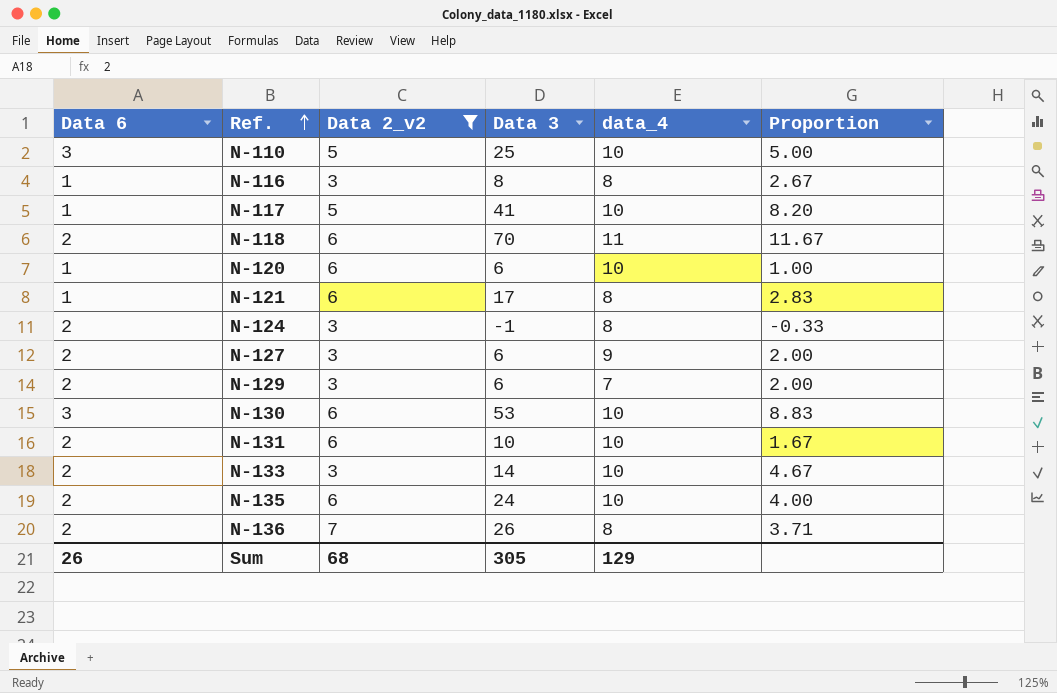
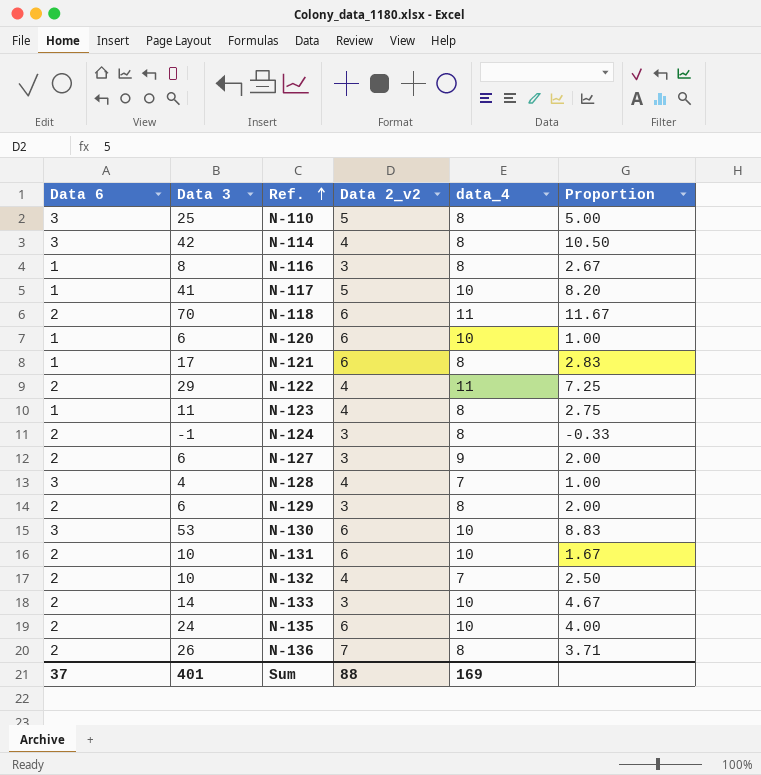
filter: Data 2_v2 != 4 -> none
column Data 3 | position: 4 -> 2
N-110 | data_4: 10 -> 8
N-129 | data_4: 7 -> 8
Sum | Data 6: 26 -> 37
Sum | Data 3: 305 -> 401
Sum | Data 2_v2: 68 -> 88
Sum | data_4: 129 -> 169

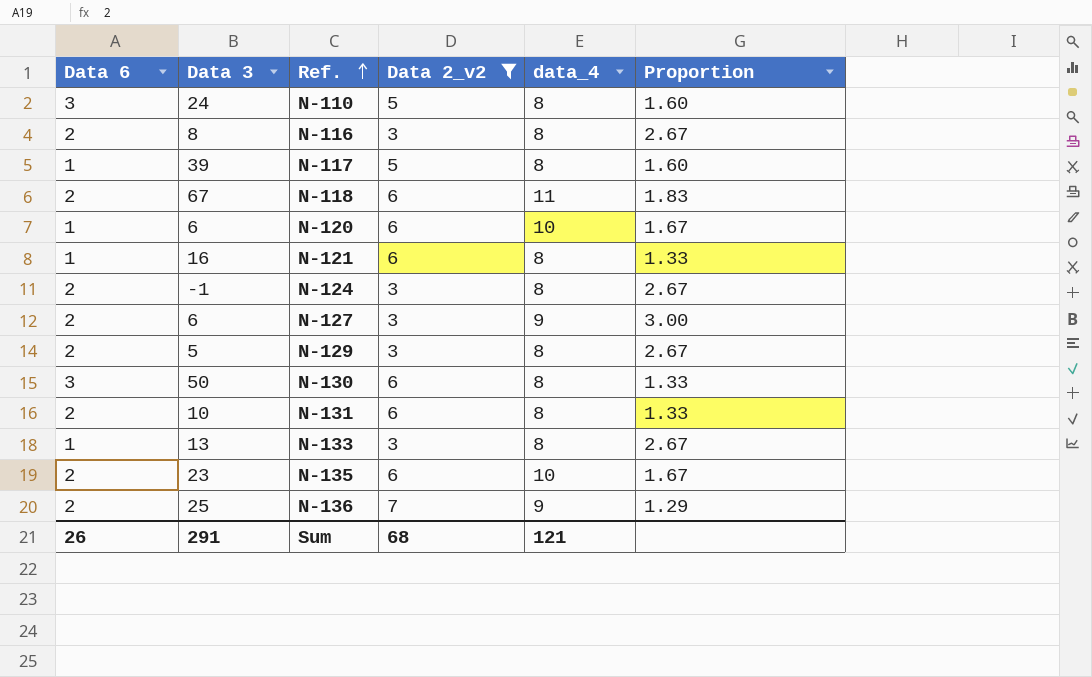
filter: none -> Data 2_v2 != 4
column Proportion | formula: [Data 3] / [Data 2_v2] -> [data_4] / [Data 2_v2]
N-110 | Data 3: 25 -> 24
N-116 | Data 6: 1 -> 2
N-117 | Data 3: 41 -> 39
N-117 | data_4: 10 -> 8
N-118 | Data 3: 70 -> 67
N-121 | Data 3: 17 -> 16
N-129 | Data 3: 6 -> 5
N-130 | Data 3: 53 -> 50
N-130 | data_4: 10 -> 8
N-131 | data_4: 10 -> 8
N-133 | Data 6: 2 -> 1
N-133 | Data 3: 14 -> 13
N-133 | data_4: 10 -> 8
N-135 | Data 3: 24 -> 23
N-136 | Data 3: 26 -> 25
N-136 | data_4: 8 -> 9
Sum | Data 6: 37 -> 26
Sum | Data 3: 401 -> 291
Sum | Data 2_v2: 88 -> 68
Sum | data_4: 169 -> 121

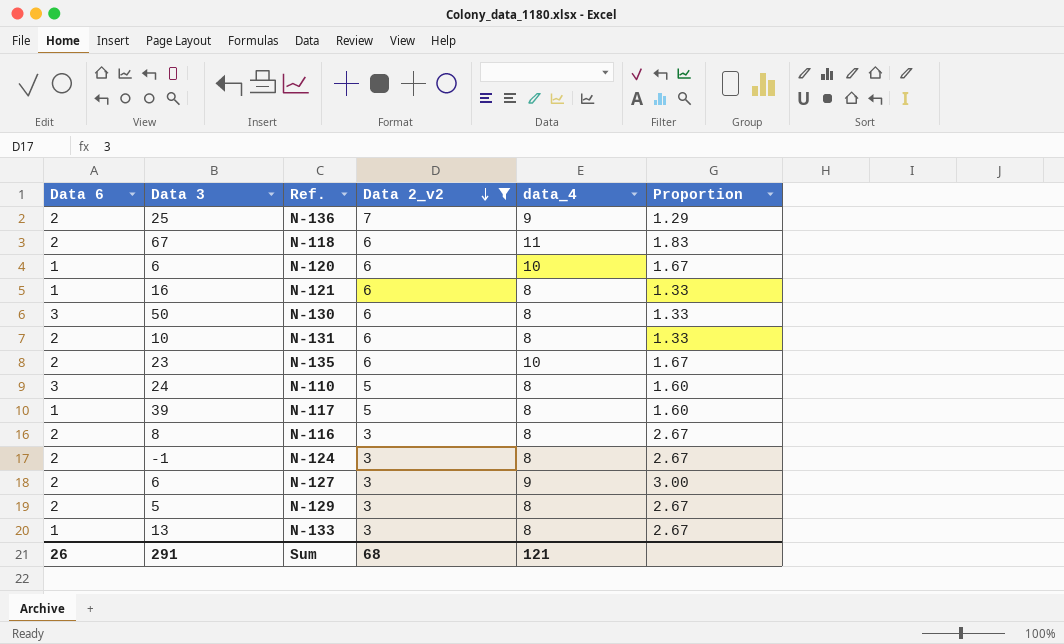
row order: Ref. ascending -> Data 2_v2 descending

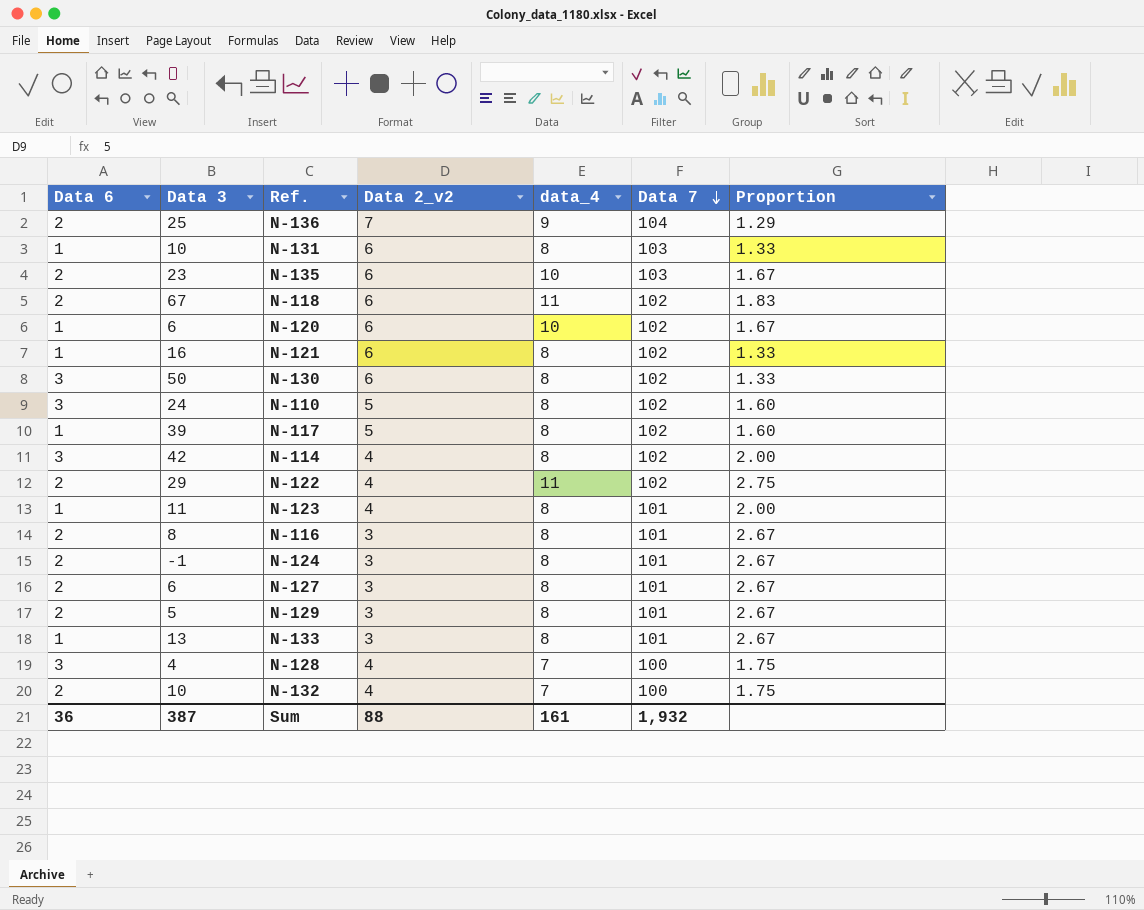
filter: Data 2_v2 != 4 -> none
row order: Data 2_v2 descending -> Data 7 descending
column Data 7 | position: none -> 6
N-131 | Data 6: 2 -> 1
N-127 | data_4: 9 -> 8
N-127 | Proportion: 3.00 -> 2.67
Sum | Data 6: 26 -> 36
Sum | Data 3: 291 -> 387
Sum | Data 2_v2: 68 -> 88
Sum | data_4: 121 -> 161

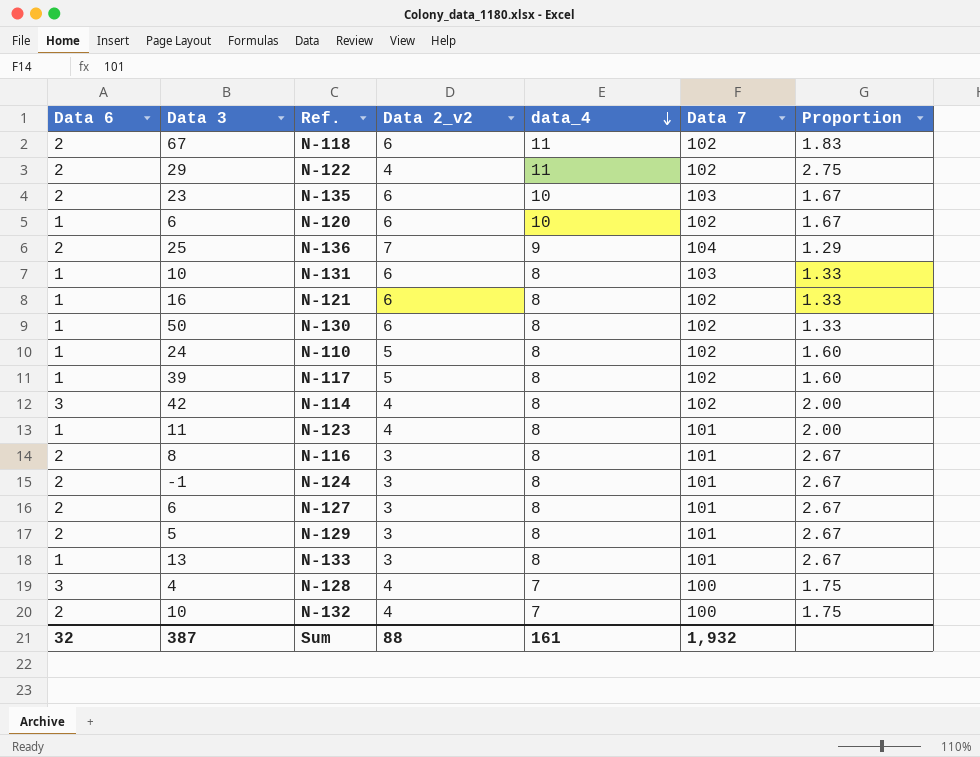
row order: Data 7 descending -> data_4 descending
N-130 | Data 6: 3 -> 1
N-110 | Data 6: 3 -> 1
Sum | Data 6: 36 -> 32

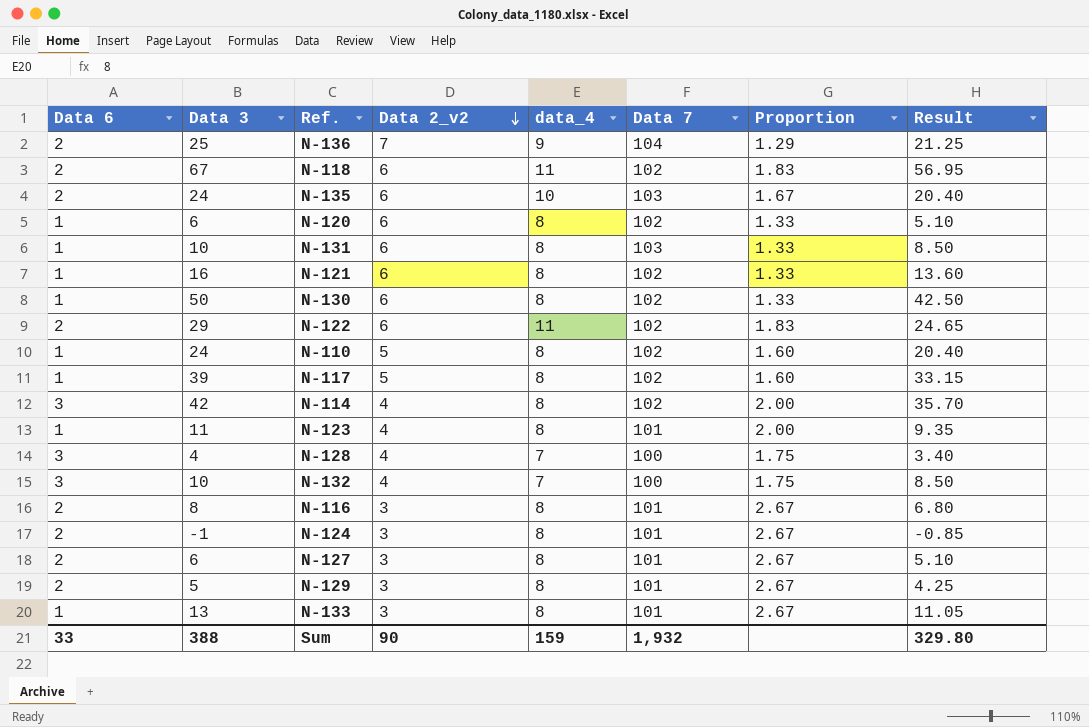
row order: data_4 descending -> Data 2_v2 descending
column Result | formula: none -> [Data 3] * 0.85
N-135 | Data 3: 23 -> 24
N-120 | data_4: 10 -> 8
N-120 | Proportion: 1.67 -> 1.33
N-122 | Data 2_v2: 4 -> 6
N-122 | Proportion: 2.75 -> 1.83
N-132 | Data 6: 2 -> 3
Sum | Data 6: 32 -> 33
Sum | Data 3: 387 -> 388
Sum | Data 2_v2: 88 -> 90
Sum | data_4: 161 -> 159

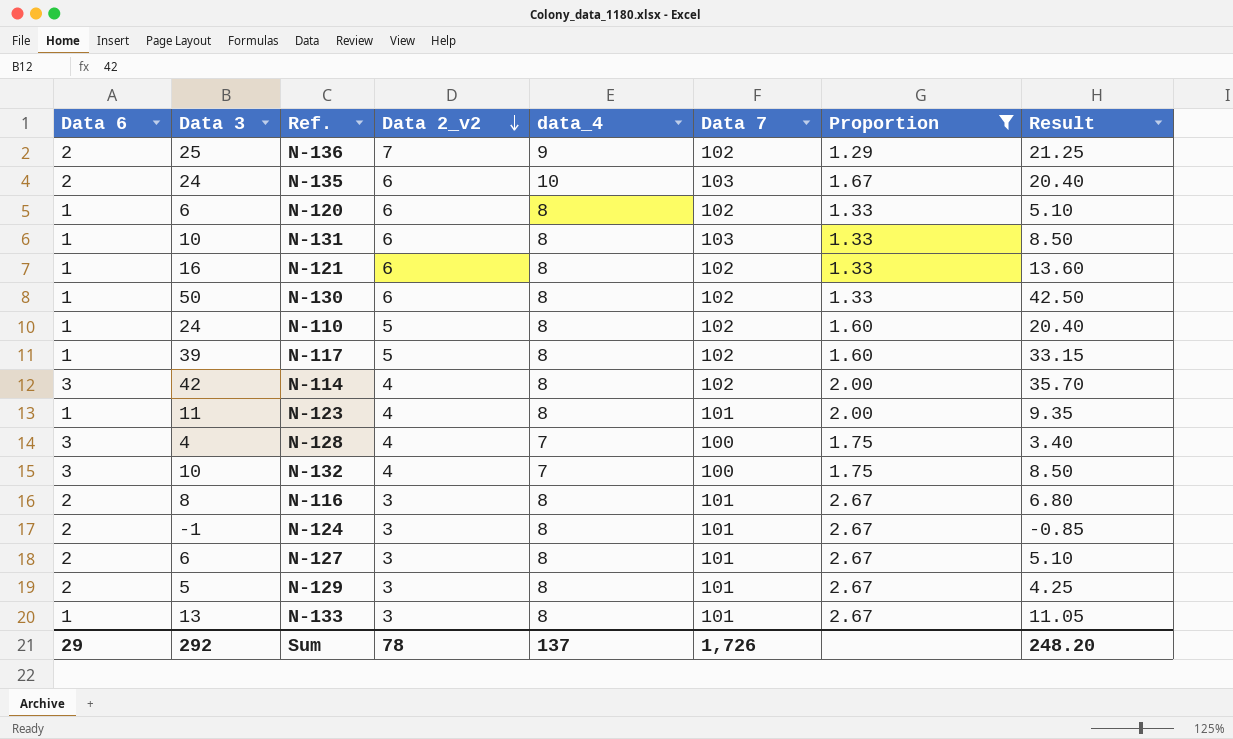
filter: none -> Proportion != 1.83
N-136 | Data 7: 104 -> 102
Sum | Data 6: 33 -> 29
Sum | Data 3: 388 -> 292
Sum | Data 2_v2: 90 -> 78
Sum | data_4: 159 -> 137
Sum | Data 7: 1,932 -> 1,726
Sum | Result: 329.80 -> 248.20

